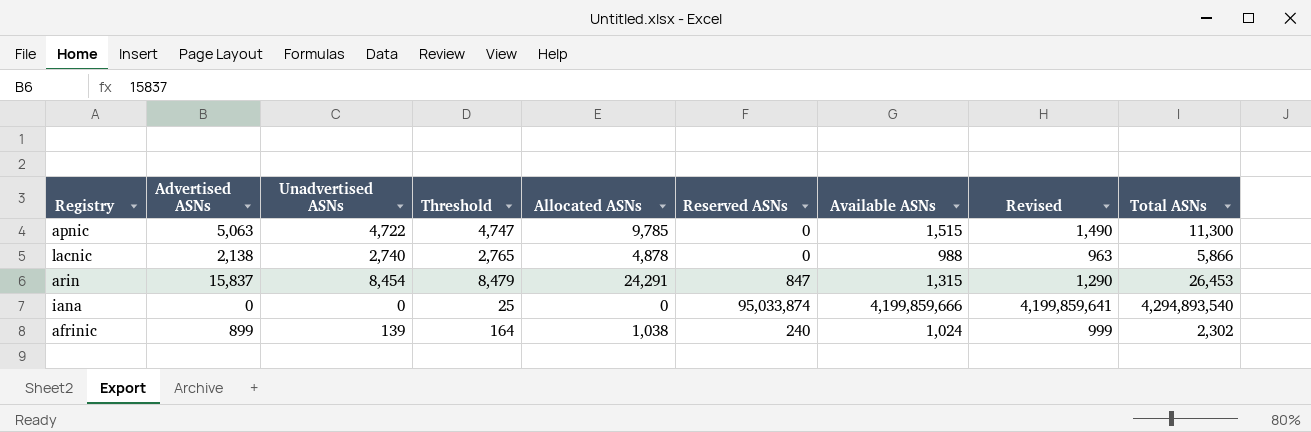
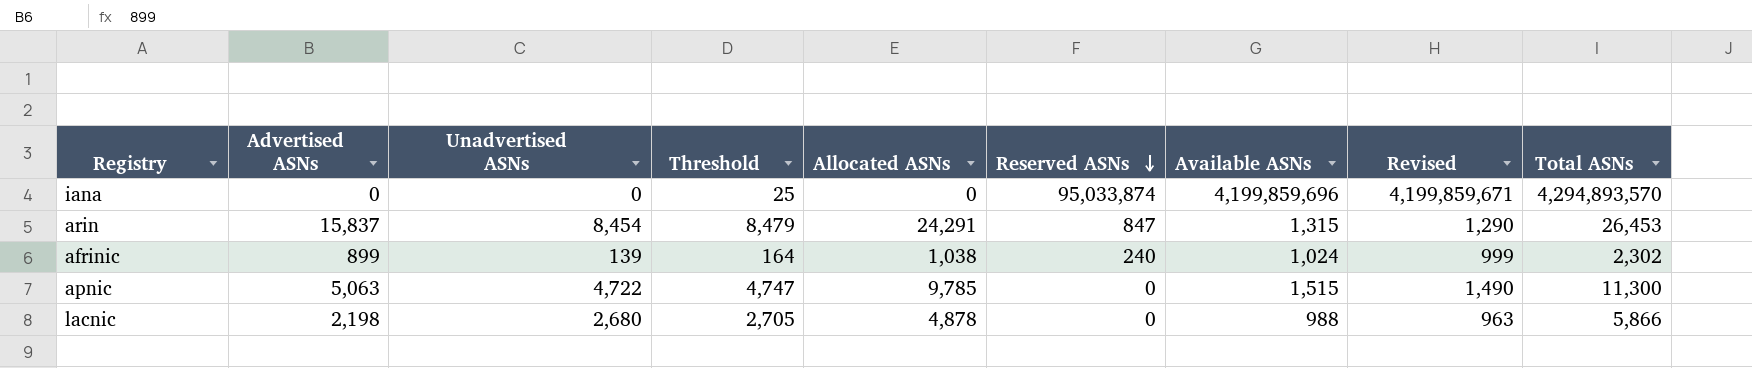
row order: none -> Reserved ASNs descending
iana | Available ASNs: 4,199,859,666 -> 4,199,859,696
iana | Revised: 4,199,859,641 -> 4,199,859,671
iana | Total ASNs: 4,294,893,540 -> 4,294,893,570
lacnic | Advertised ASNs: 2,138 -> 2,198
lacnic | Unadvertised ASNs: 2,740 -> 2,680
lacnic | Threshold: 2,765 -> 2,705

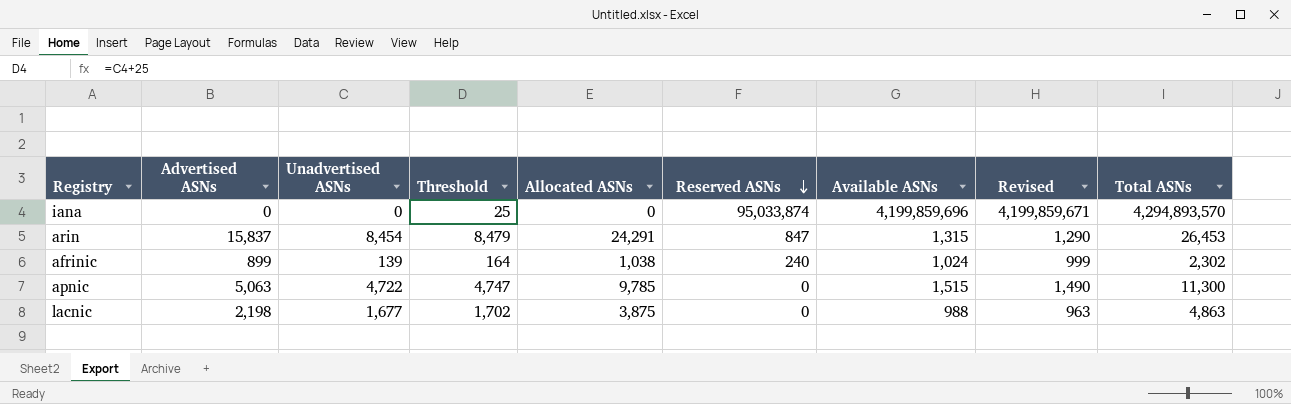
lacnic | Unadvertised ASNs: 2,680 -> 1,677
lacnic | Threshold: 2,705 -> 1,702
lacnic | Allocated ASNs: 4,878 -> 3,875
lacnic | Total ASNs: 5,866 -> 4,863

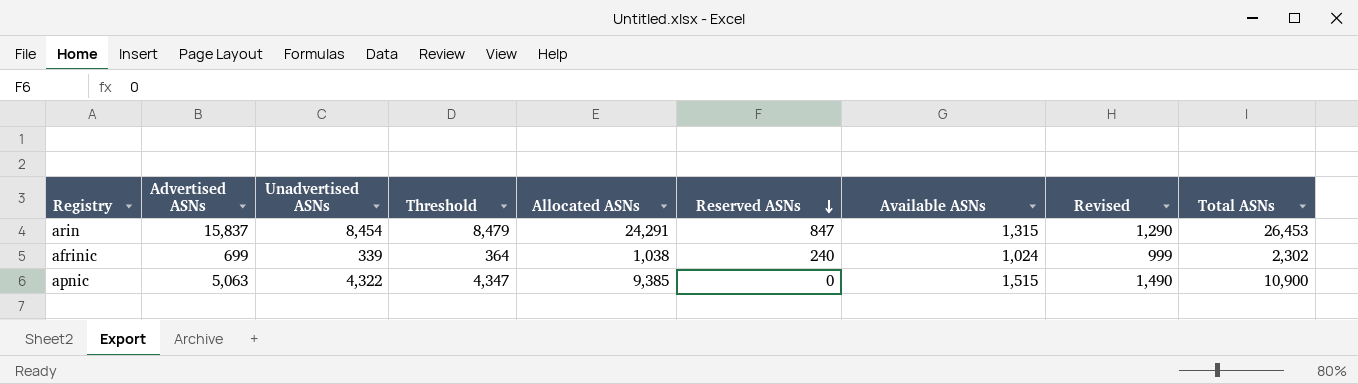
row iana: 0 | 0 | 25 | 0 | 95,033,874 | 4,199,859,696 | 4,199,859,671 | 4,294,893,570 -> none
row lacnic: 2,198 | 1,677 | 1,702 | 3,875 | 0 | 988 | 963 | 4,863 -> none
afrinic | Advertised ASNs: 899 -> 699
afrinic | Unadvertised ASNs: 139 -> 339
afrinic | Threshold: 164 -> 364
apnic | Unadvertised ASNs: 4,722 -> 4,322
apnic | Threshold: 4,747 -> 4,347
apnic | Allocated ASNs: 9,785 -> 9,385
apnic | Total ASNs: 11,300 -> 10,900

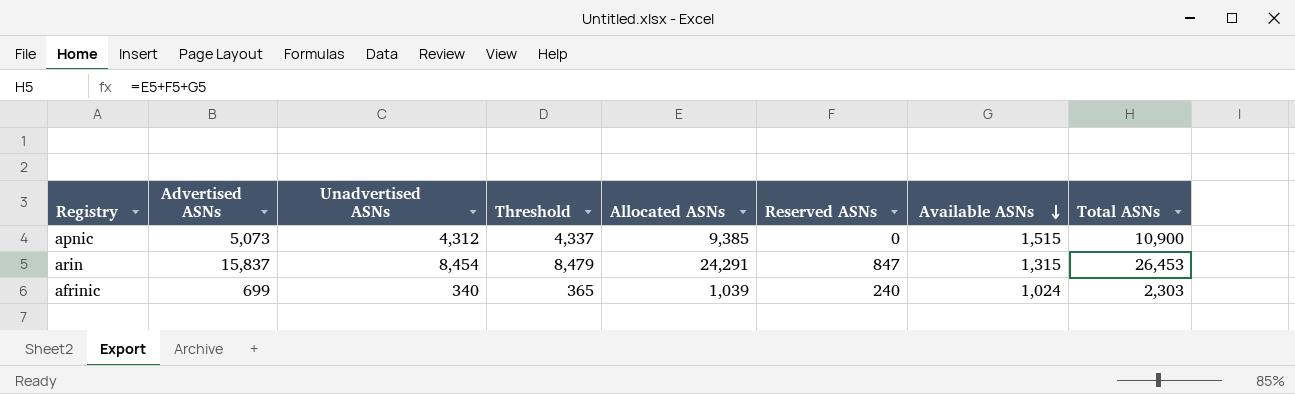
row order: Reserved ASNs descending -> Available ASNs descending
column Revised | formula: [Available ASNs] - 25 -> none
apnic | Advertised ASNs: 5,063 -> 5,073
apnic | Unadvertised ASNs: 4,322 -> 4,312
apnic | Threshold: 4,347 -> 4,337
afrinic | Unadvertised ASNs: 339 -> 340
afrinic | Threshold: 364 -> 365
afrinic | Allocated ASNs: 1,038 -> 1,039
afrinic | Total ASNs: 2,302 -> 2,303

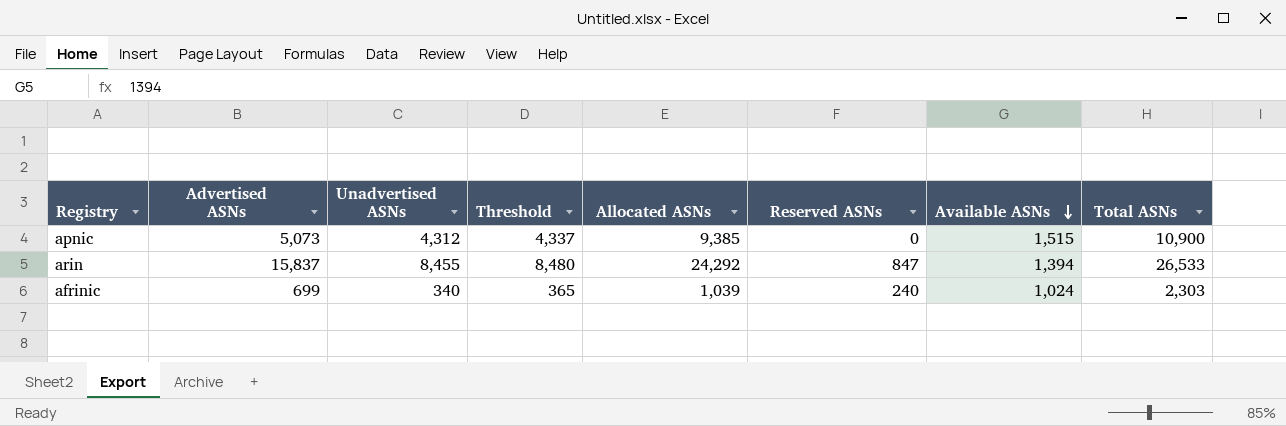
arin | Unadvertised ASNs: 8,454 -> 8,455
arin | Threshold: 8,479 -> 8,480
arin | Allocated ASNs: 24,291 -> 24,292
arin | Available ASNs: 1,315 -> 1,394
arin | Total ASNs: 26,453 -> 26,533

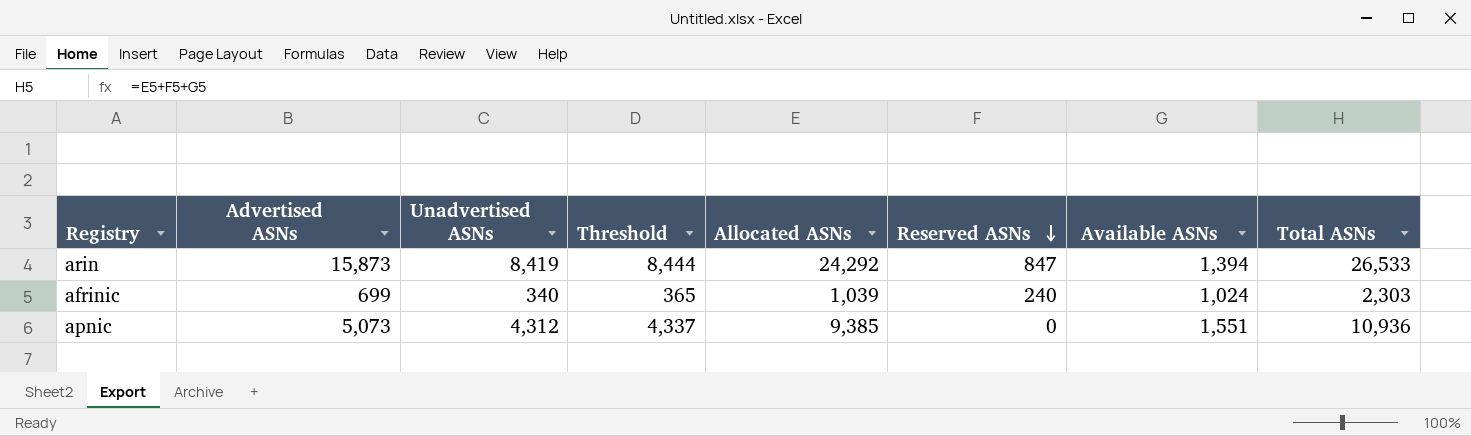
row order: Available ASNs descending -> Reserved ASNs descending
arin | Advertised ASNs: 15,837 -> 15,873
arin | Unadvertised ASNs: 8,455 -> 8,419
arin | Threshold: 8,480 -> 8,444
apnic | Available ASNs: 1,515 -> 1,551
apnic | Total ASNs: 10,900 -> 10,936

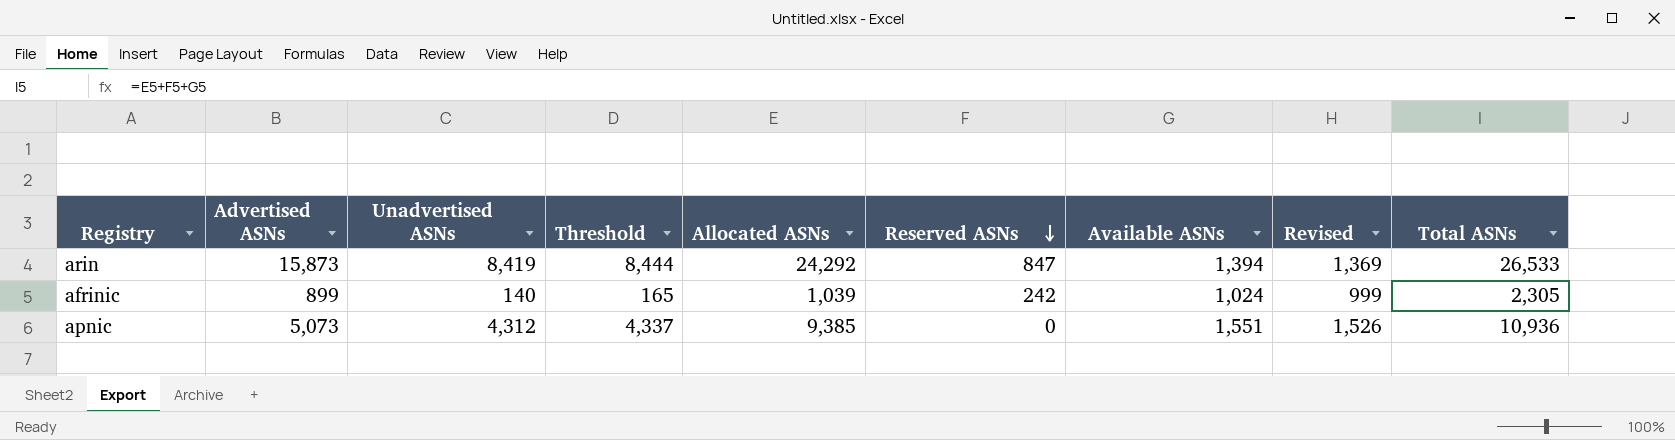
column Revised | formula: none -> [Available ASNs] - 25
afrinic | Advertised ASNs: 699 -> 899
afrinic | Unadvertised ASNs: 340 -> 140
afrinic | Threshold: 365 -> 165
afrinic | Reserved ASNs: 240 -> 242
afrinic | Total ASNs: 2,303 -> 2,305

